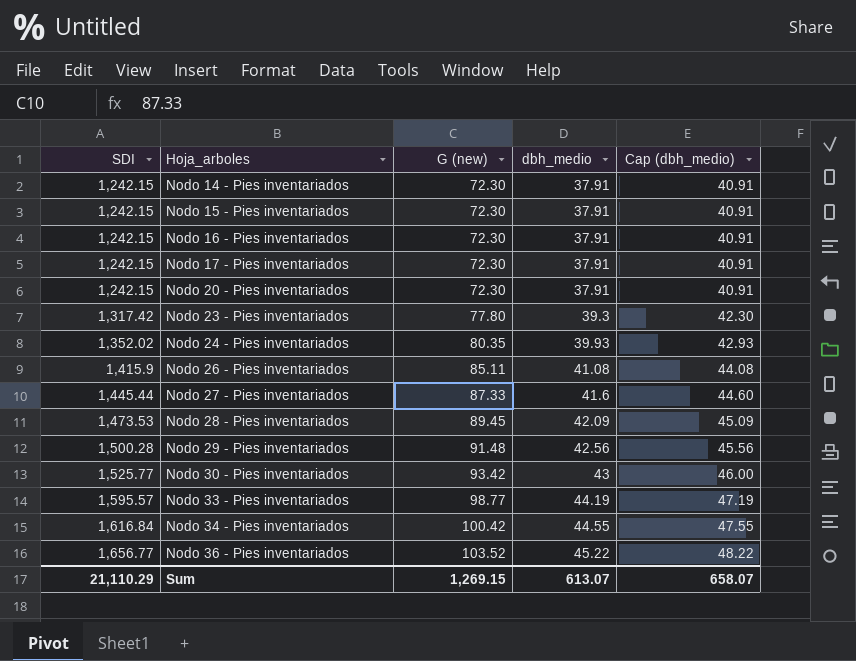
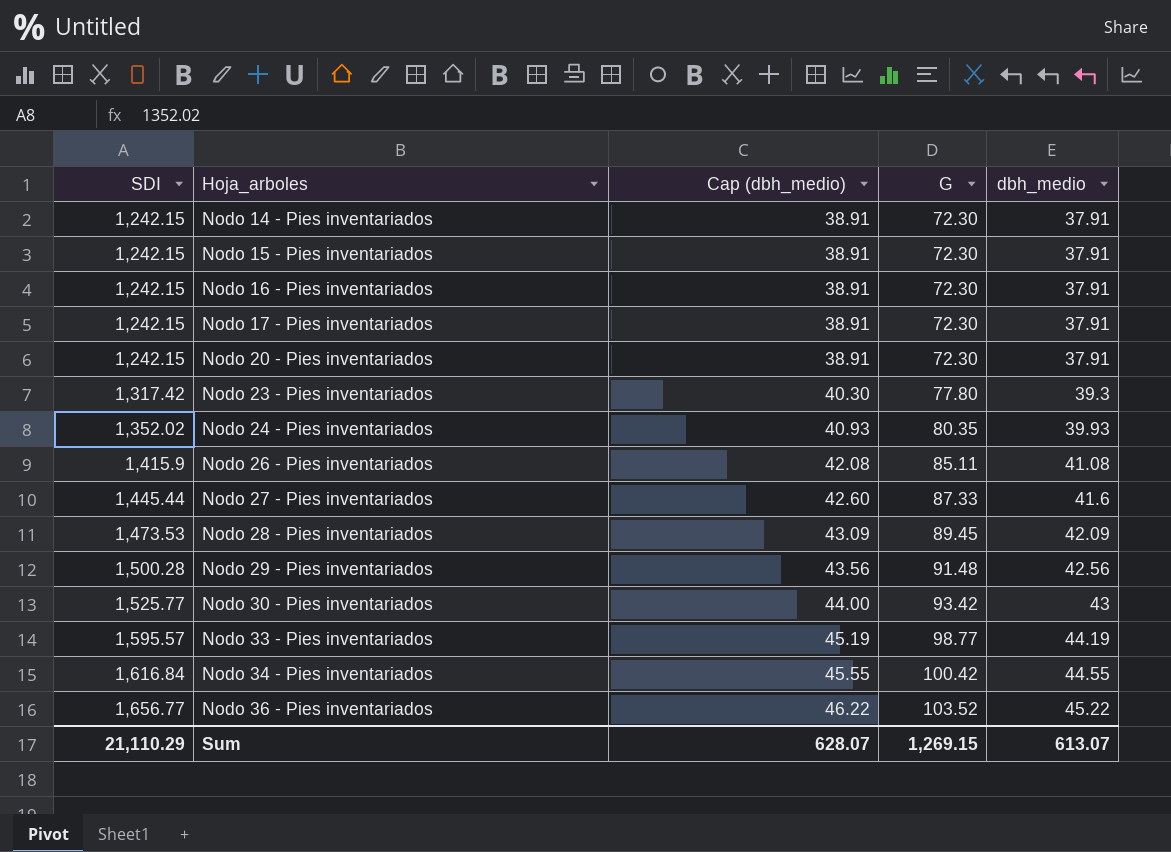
column Cap (dbh_medio) | formula: [dbh_medio] + 3 -> [dbh_medio] + 1
column Cap (dbh_medio) | position: 5 -> 3
column name: G (new) -> G
Sum | Cap (dbh_medio): 658.07 -> 628.07

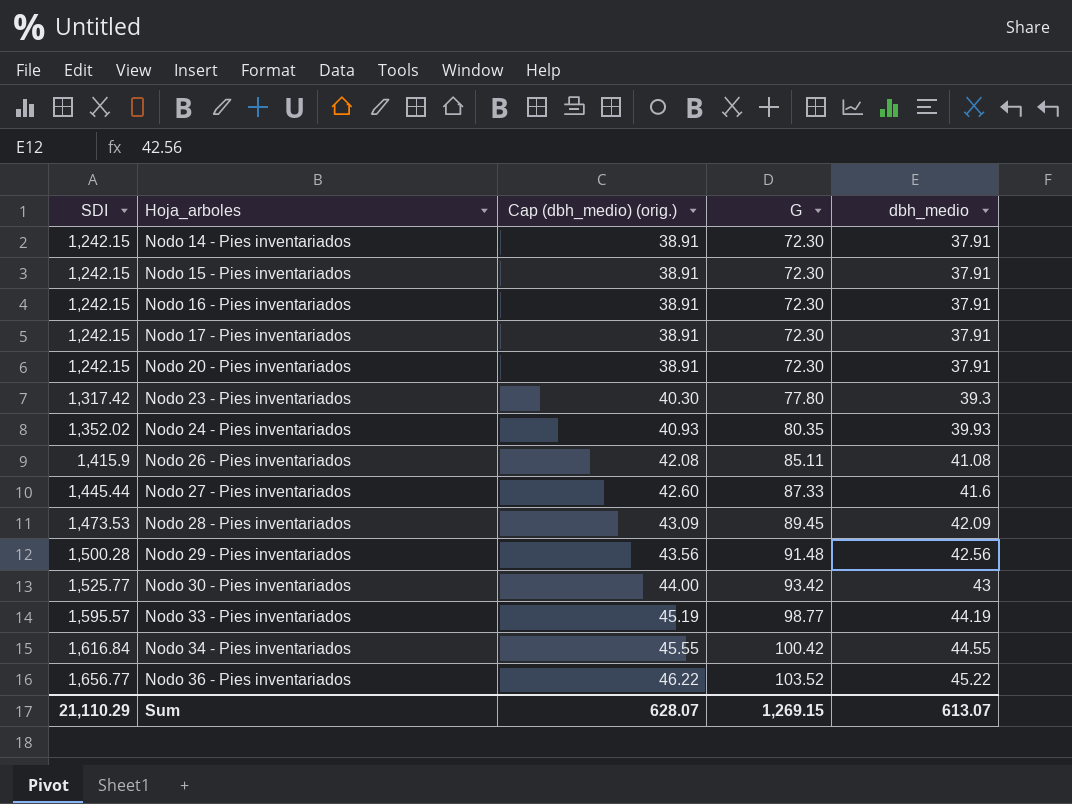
column name: Cap (dbh_medio) -> Cap (dbh_medio) (orig.)

